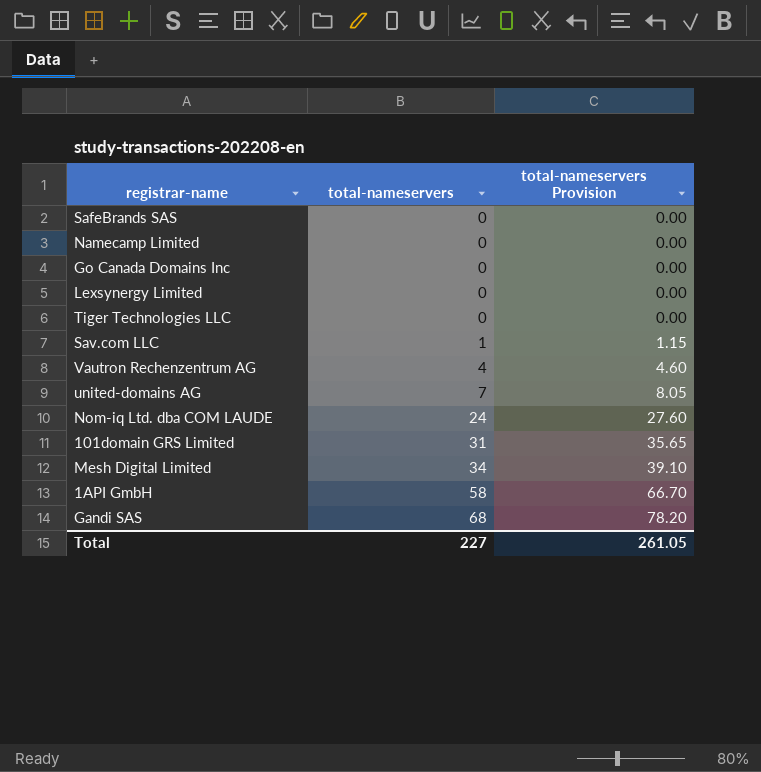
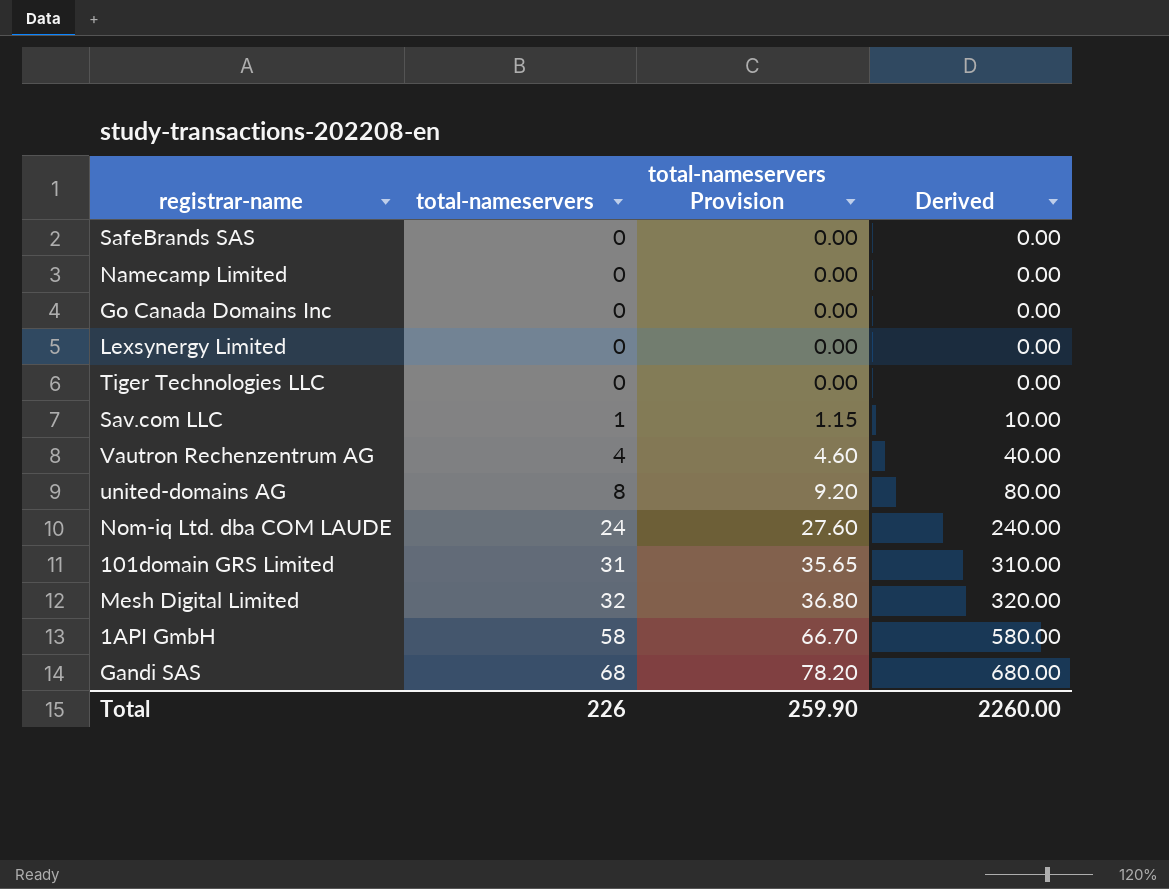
column Derived | formula: none -> [total-nameservers] * 10
united-domains AG | total-nameservers: 7 -> 8
united-domains AG | total-nameservers Provision: 8.05 -> 9.20
Mesh Digital Limited | total-nameservers: 34 -> 32
Mesh Digital Limited | total-nameservers Provision: 39.10 -> 36.80
Total | total-nameservers: 227 -> 226
Total | total-nameservers Provision: 261.05 -> 259.90

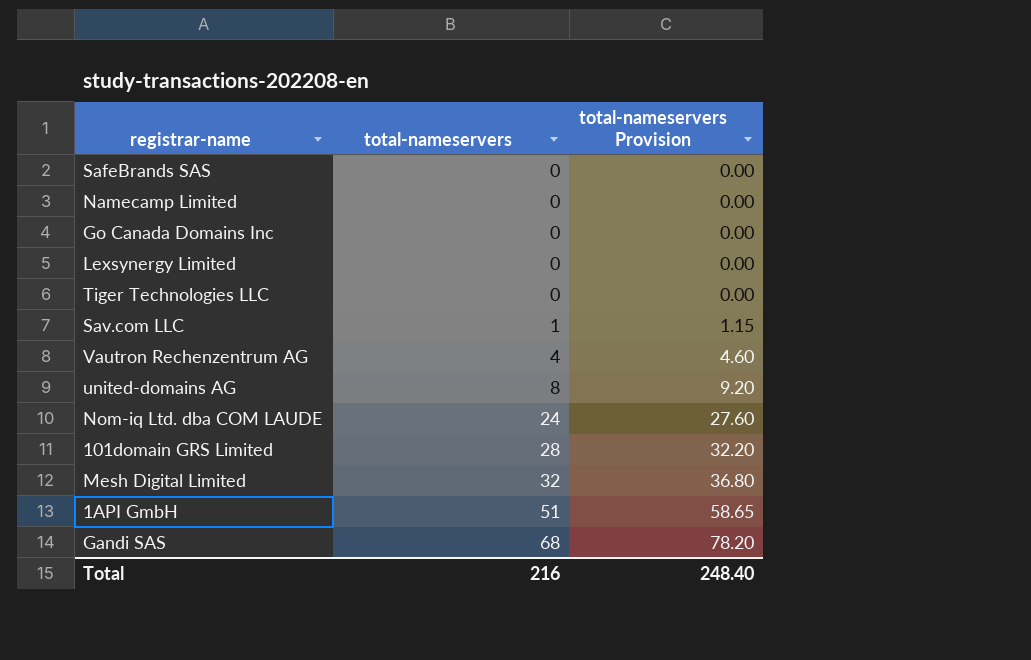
column Derived | formula: [total-nameservers] * 10 -> none
101domain GRS Limited | total-nameservers: 31 -> 28
101domain GRS Limited | total-nameservers Provision: 35.65 -> 32.20
1API GmbH | total-nameservers: 58 -> 51
1API GmbH | total-nameservers Provision: 66.70 -> 58.65
Total | total-nameservers: 226 -> 216
Total | total-nameservers Provision: 259.90 -> 248.40

